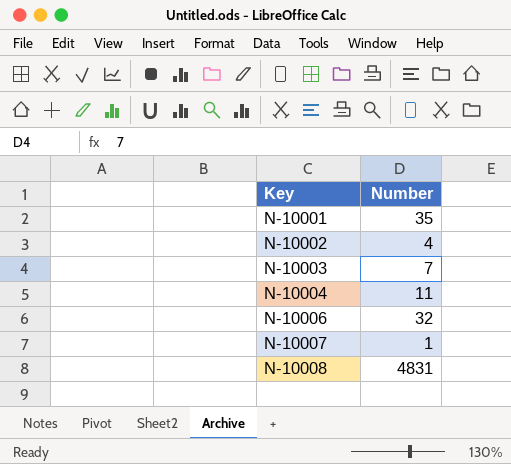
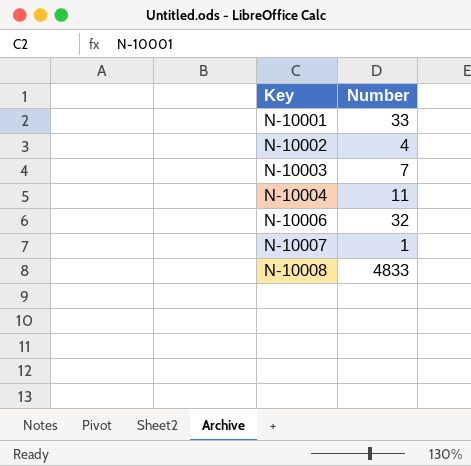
N-10001 | Number: 35 -> 33
N-10008 | Number: 4831 -> 4833

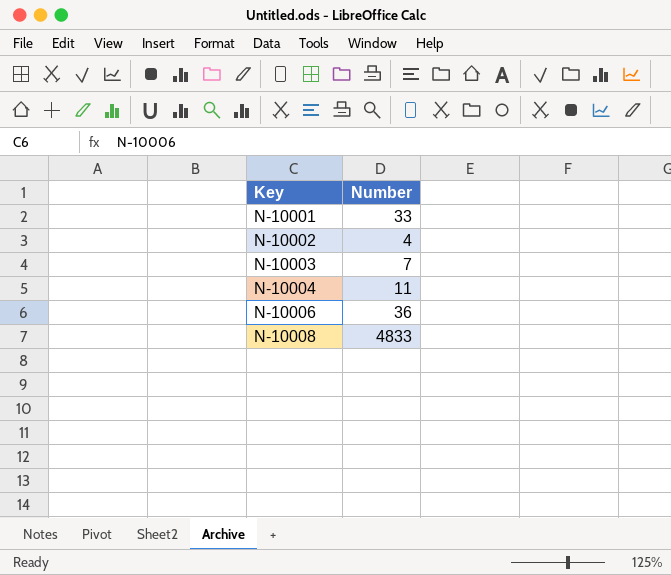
row N-10007: 1 -> none
N-10006 | Number: 32 -> 36

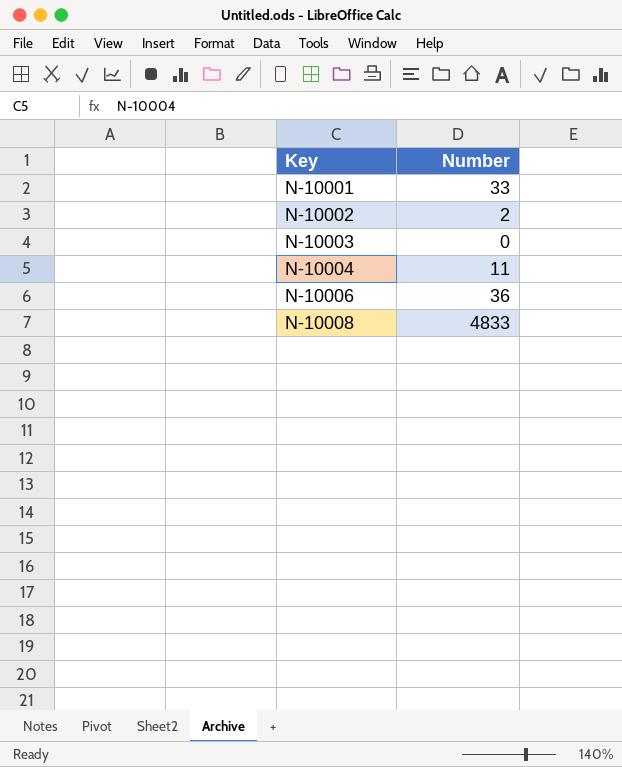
N-10002 | Number: 4 -> 2
N-10003 | Number: 7 -> 0

